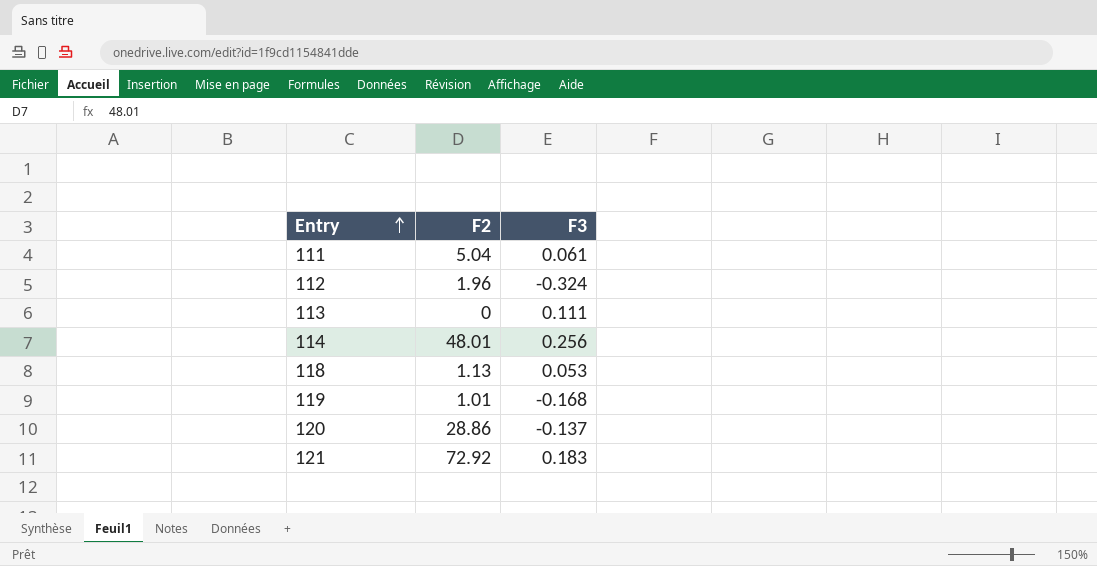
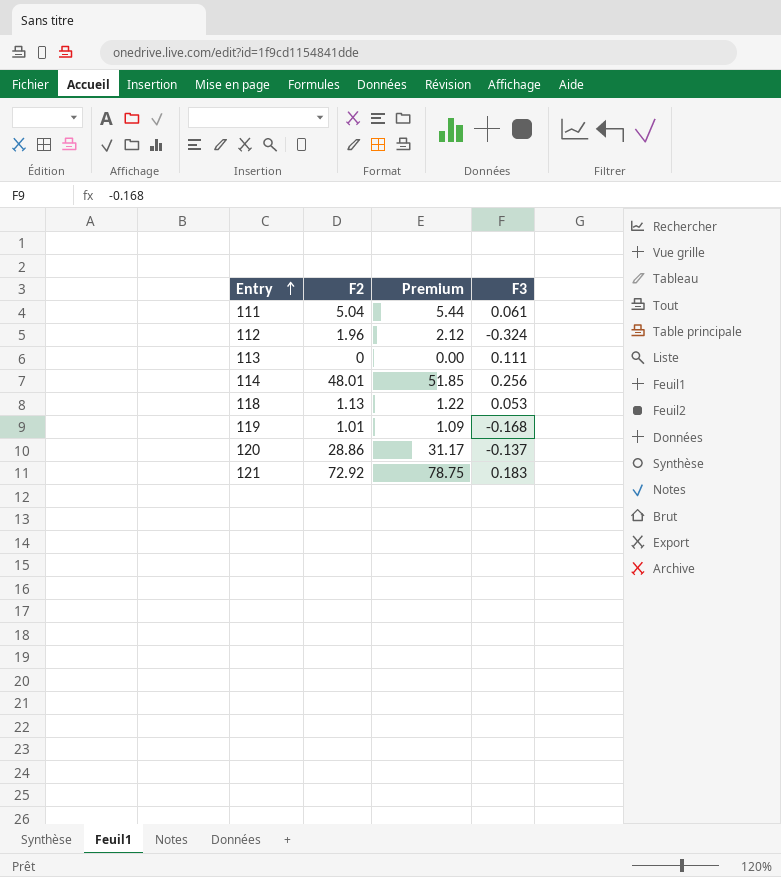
column Premium | formula: none -> [F2] * 1.08

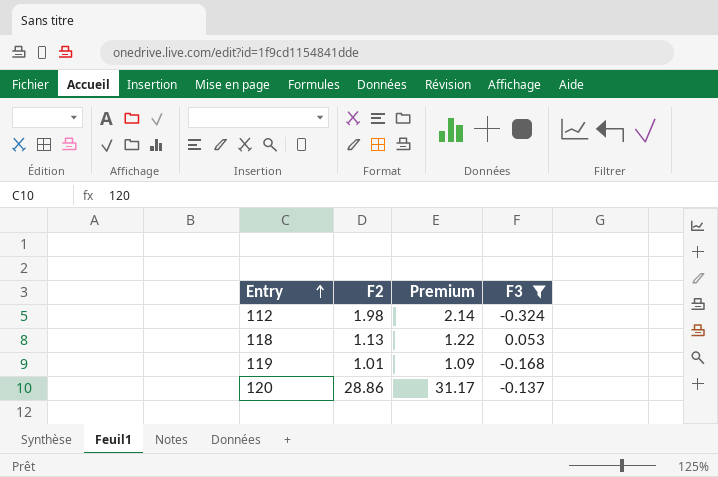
filter: none -> F3 <= 0.053
112 | F2: 1.96 -> 1.98
112 | Premium: 2.12 -> 2.14

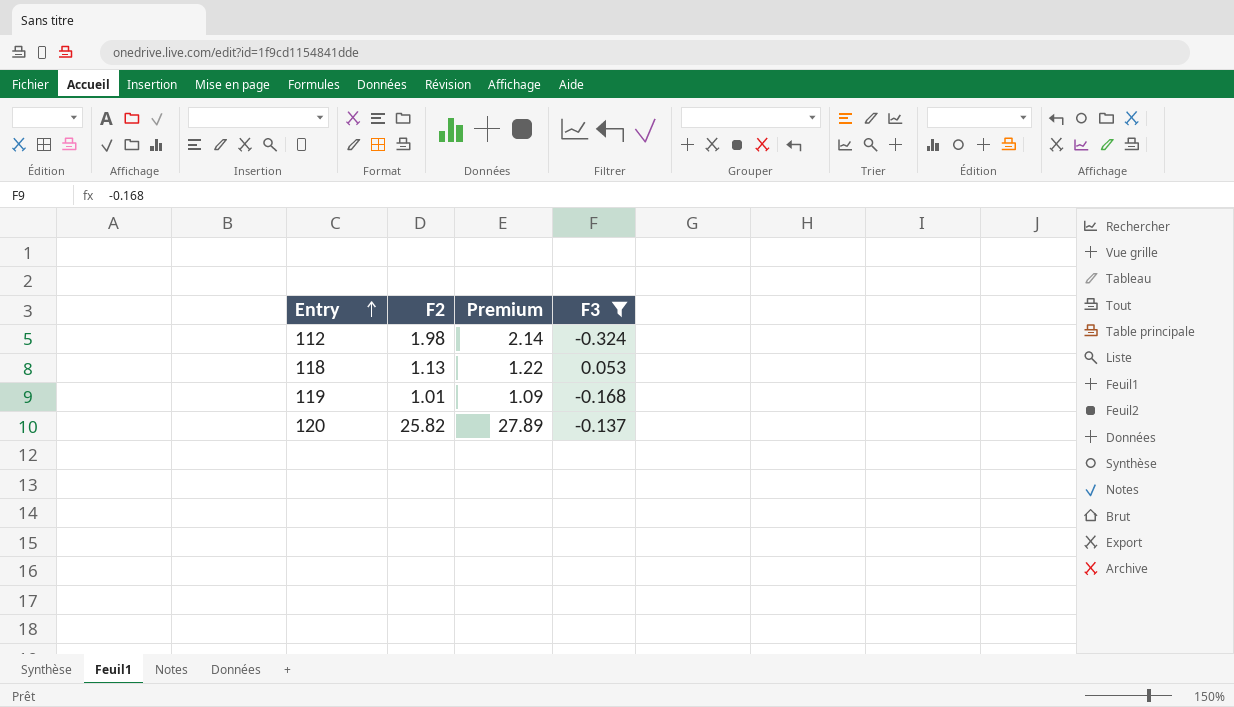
120 | F2: 28.86 -> 25.82
120 | Premium: 31.17 -> 27.89

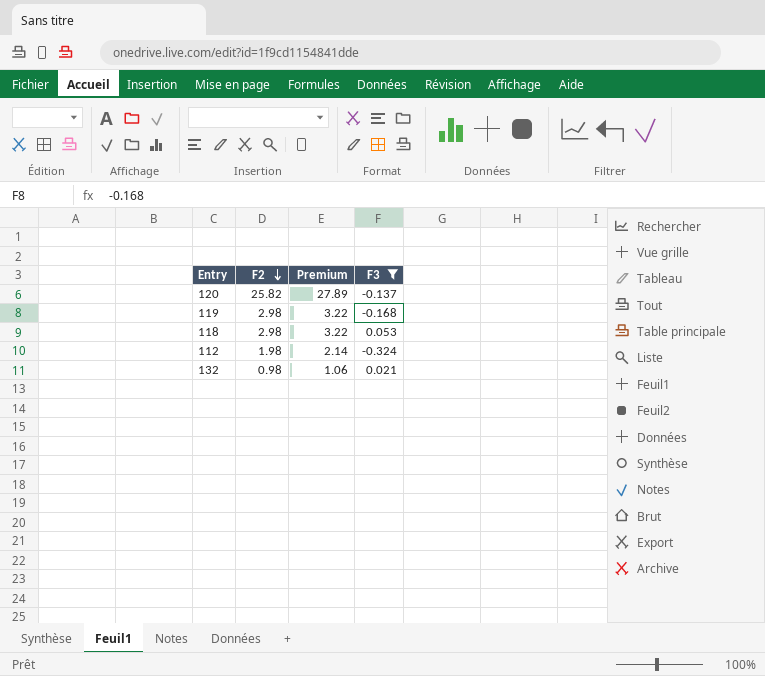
row order: Entry ascending -> F2 descending
119 | F2: 1.01 -> 2.98
119 | Premium: 1.09 -> 3.22
118 | F2: 1.13 -> 2.98
118 | Premium: 1.22 -> 3.22
row 132: none -> 0.98 | 1.06 | 0.021

